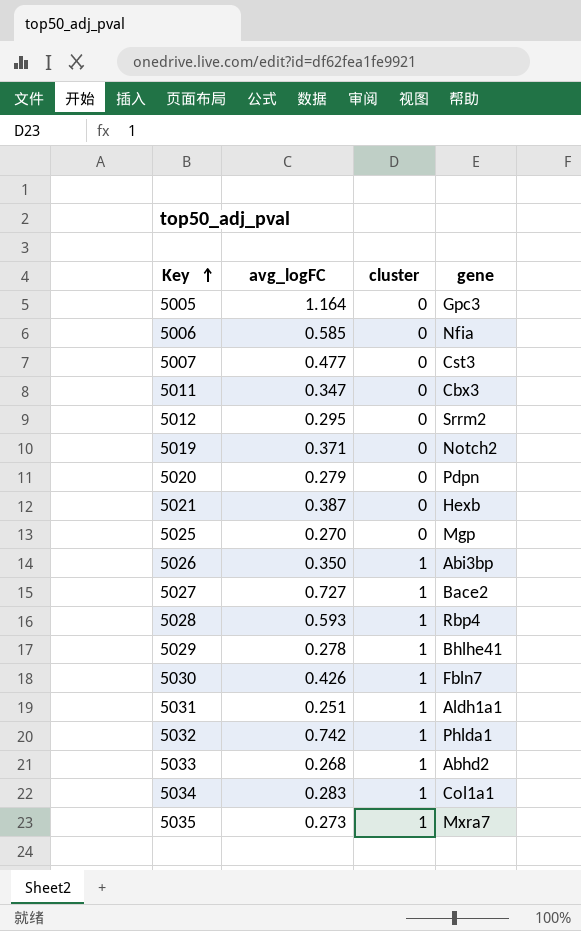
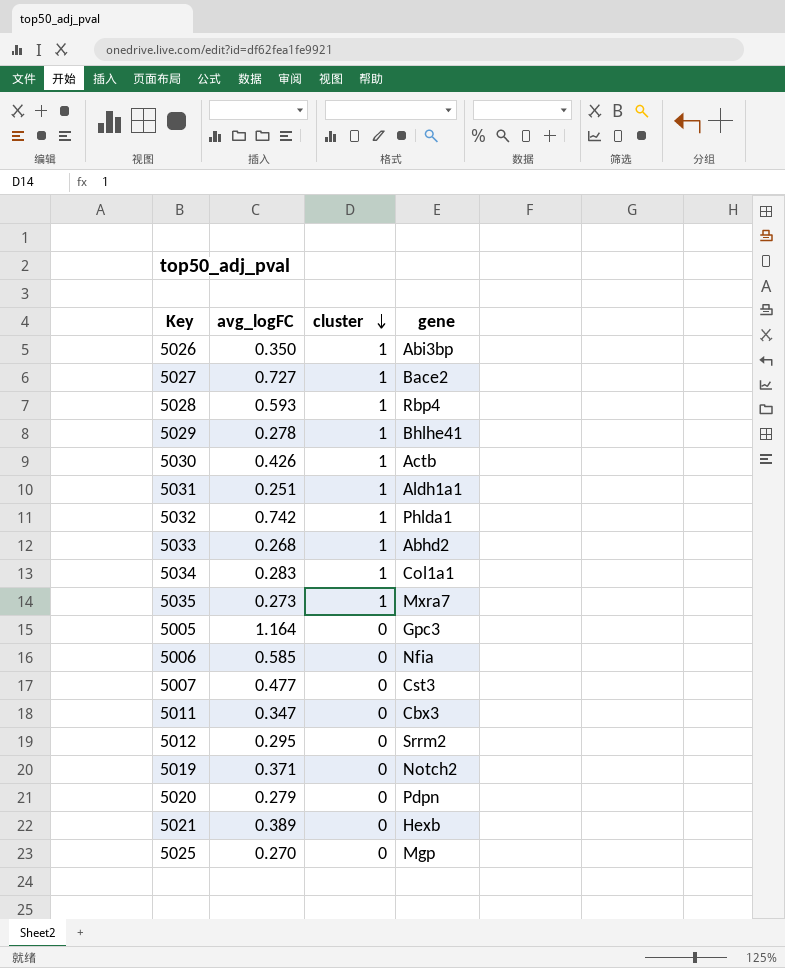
row order: Key ascending -> cluster descending
5030 | gene: Fbln7 -> Actb
5021 | avg_logFC: 0.387 -> 0.389

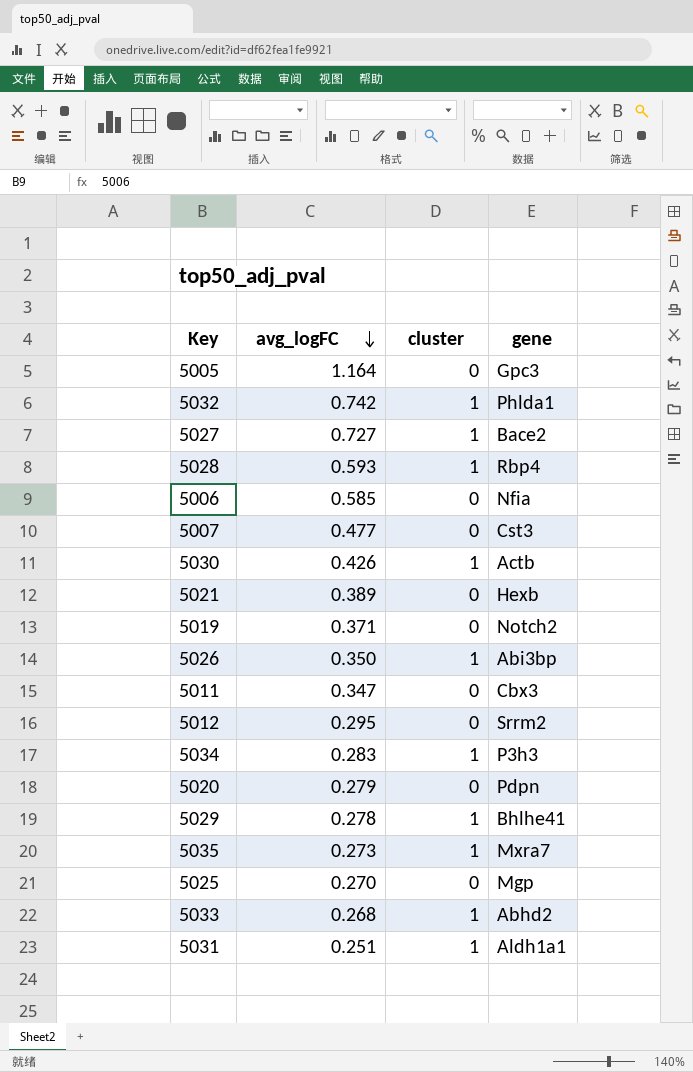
row order: cluster descending -> avg_logFC descending
5034 | gene: Col1a1 -> P3h3

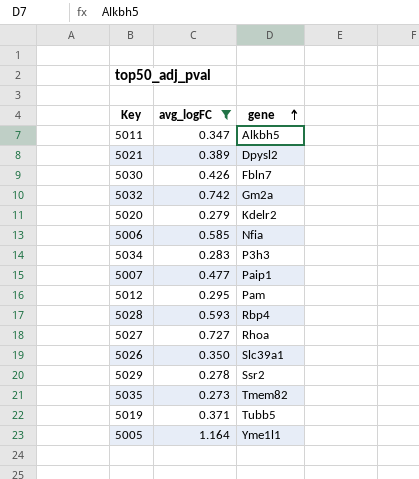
filter: none -> avg_logFC >= 0.273
row order: avg_logFC descending -> gene ascending
column cluster | position: 3 -> none
5011 | gene: Cbx3 -> Alkbh5
5021 | gene: Hexb -> Dpysl2
5030 | gene: Actb -> Fbln7
5032 | gene: Phlda1 -> Gm2a
5020 | gene: Pdpn -> Kdelr2
5007 | gene: Cst3 -> Paip1
5012 | gene: Srrm2 -> Pam
5027 | gene: Bace2 -> Rhoa
5026 | gene: Abi3bp -> Slc39a1
5029 | gene: Bhlhe41 -> Ssr2
5035 | gene: Mxra7 -> Tmem82
5019 | gene: Notch2 -> Tubb5
5005 | gene: Gpc3 -> Yme1l1

